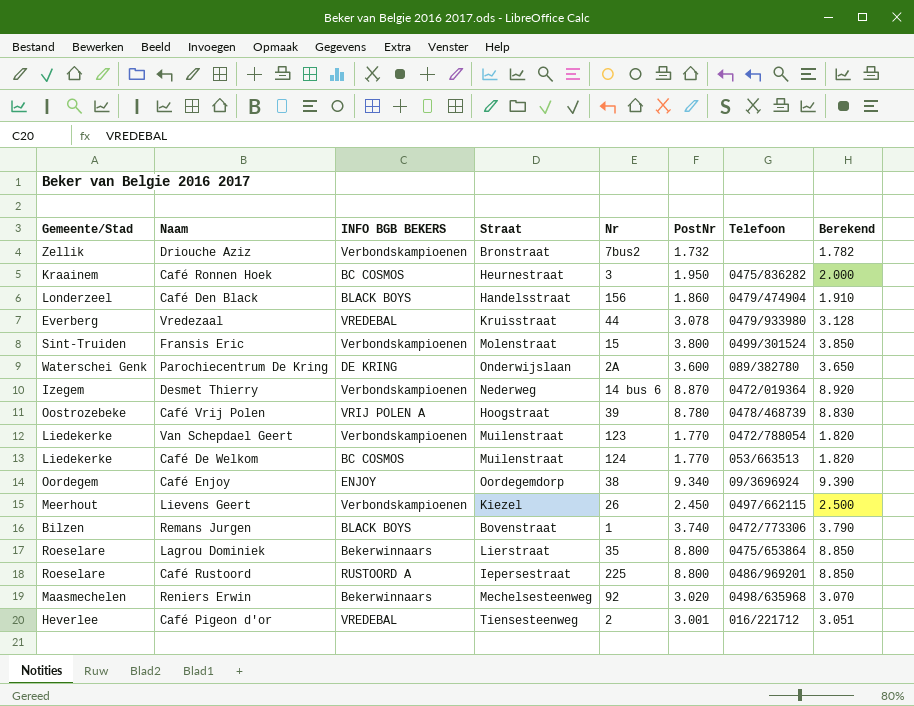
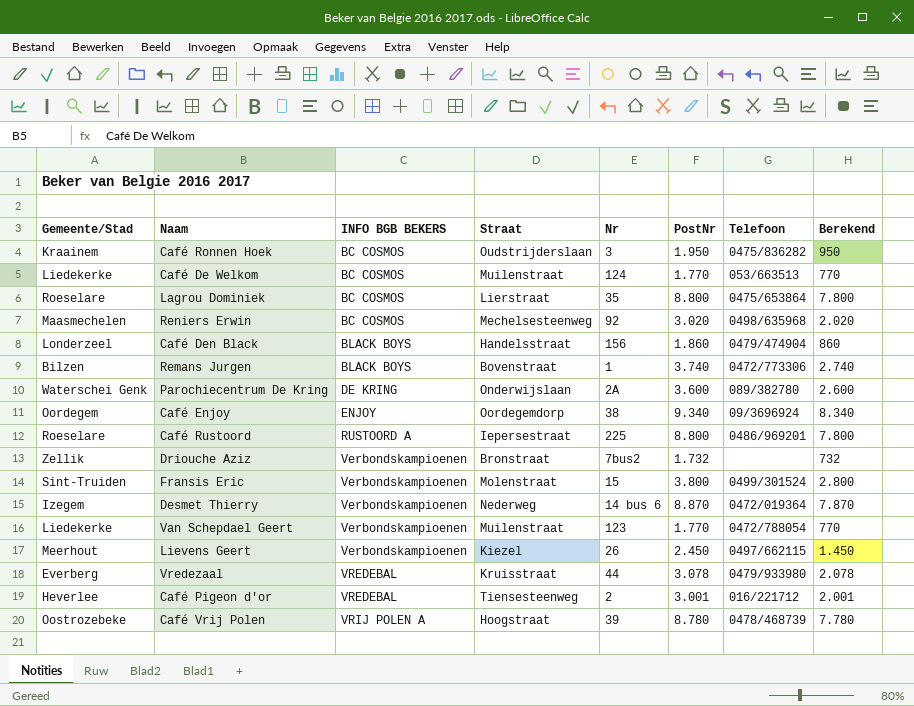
row order: none -> INFO BGB BEKERS ascending
column Berekend | formula: [PostNr] + 50 -> [PostNr] - 1000
Café Ronnen Hoek | Straat: Heurnestraat -> Oudstrijderslaan
Lagrou Dominiek | INFO BGB BEKERS: Bekerwinnaars -> BC COSMOS
Reniers Erwin | INFO BGB BEKERS: Bekerwinnaars -> BC COSMOS

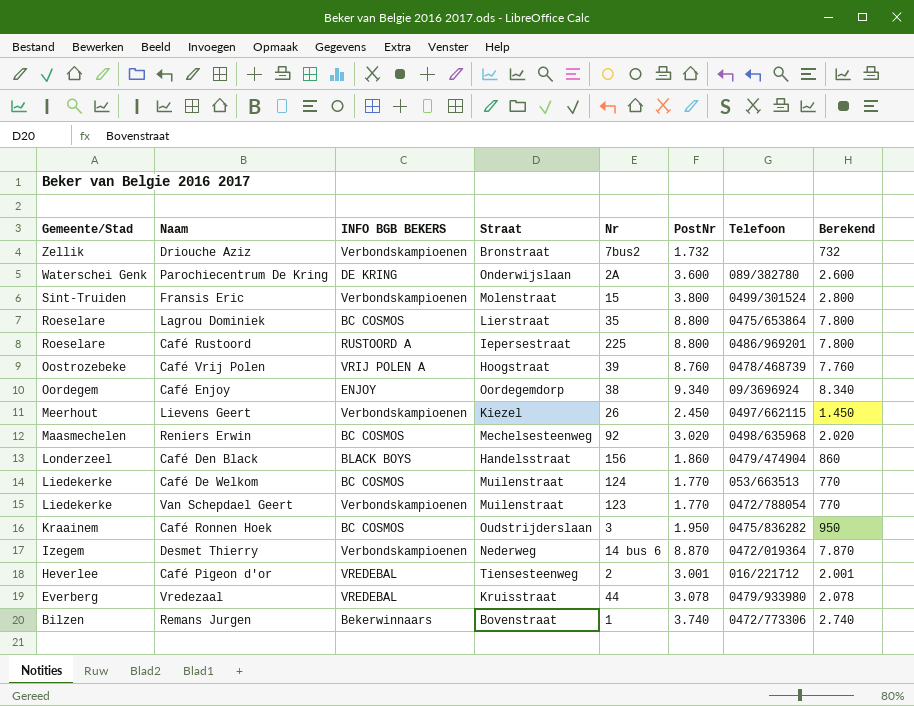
row order: INFO BGB BEKERS ascending -> Gemeente/Stad descending
Café Vrij Polen | PostNr: 8.780 -> 8.760
Café Vrij Polen | Berekend: 7.780 -> 7.760
Remans Jurgen | INFO BGB BEKERS: BLACK BOYS -> Bekerwinnaars

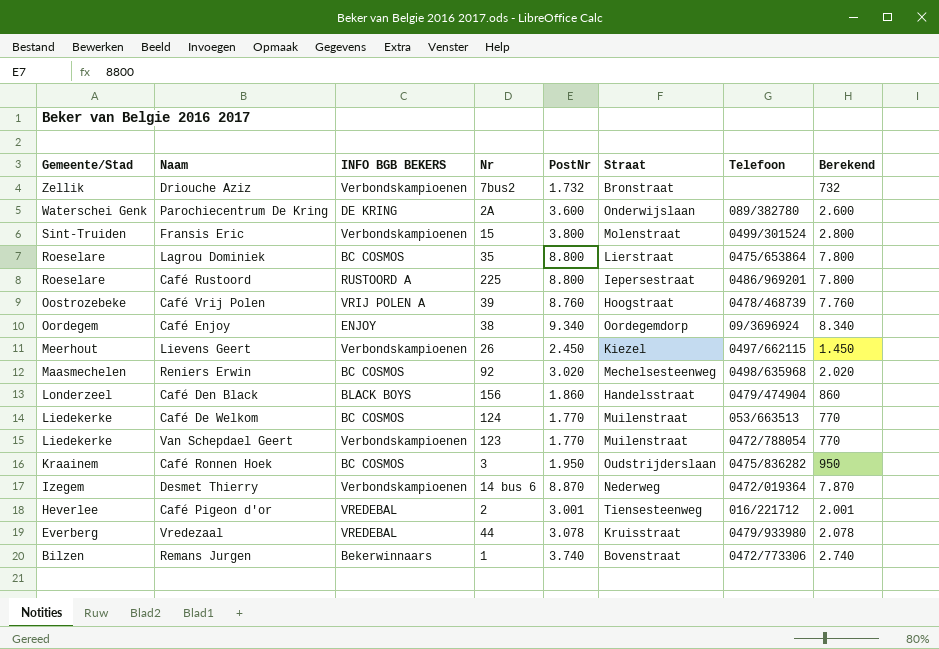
column Straat | position: 4 -> 6

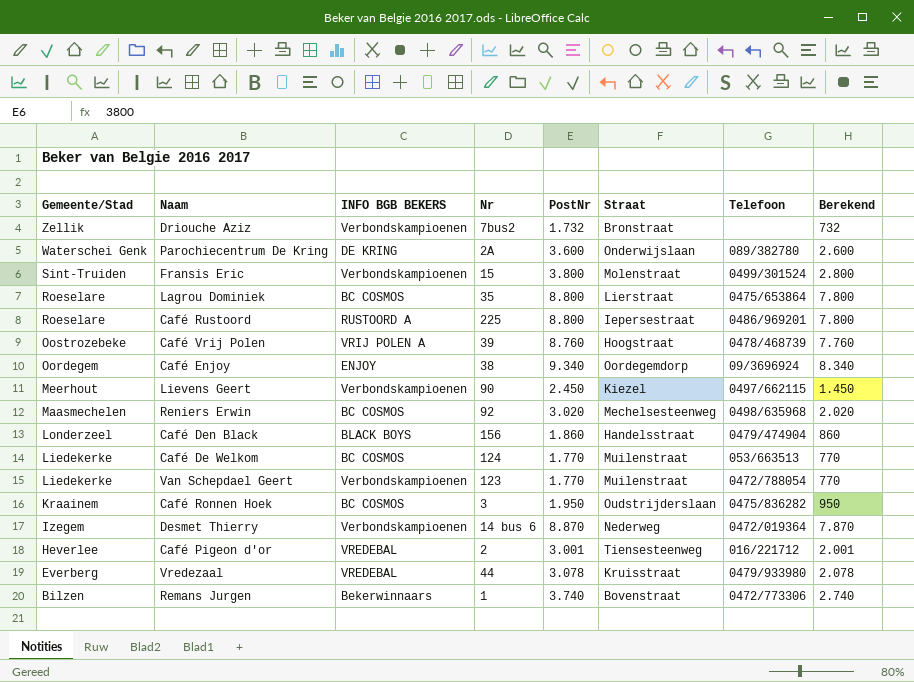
Lievens Geert | Nr: 26 -> 90

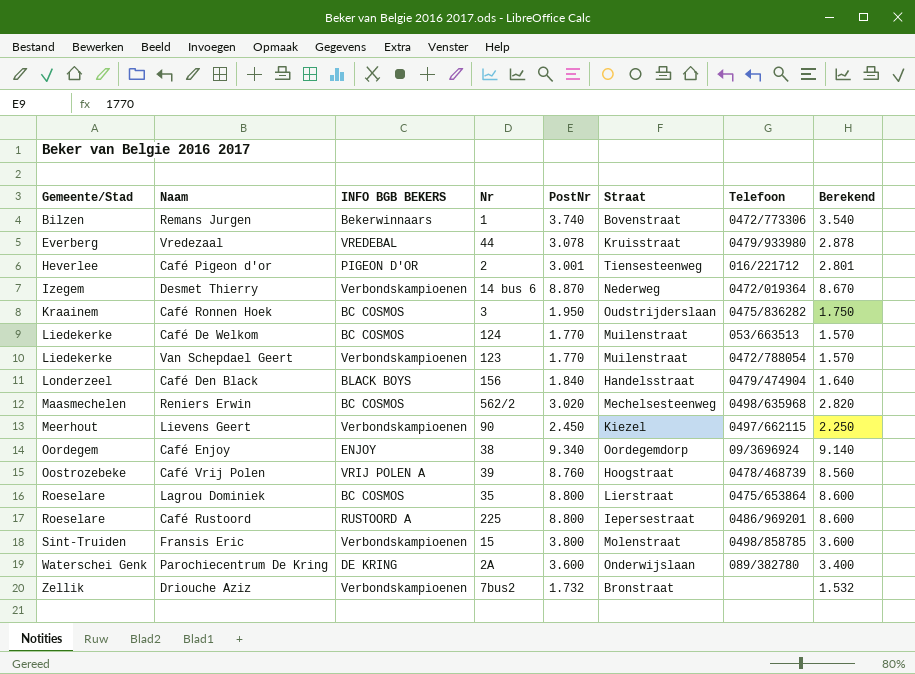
row order: Gemeente/Stad descending -> Gemeente/Stad ascending
column Berekend | formula: [PostNr] - 1000 -> [PostNr] - 200
Café Pigeon d'or | INFO BGB BEKERS: VREDEBAL -> PIGEON D'OR
Café Den Black | PostNr: 1.860 -> 1.840
Reniers Erwin | Nr: 92 -> 562/2
Fransis Eric | Telefoon: 0499/301524 -> 0498/858785

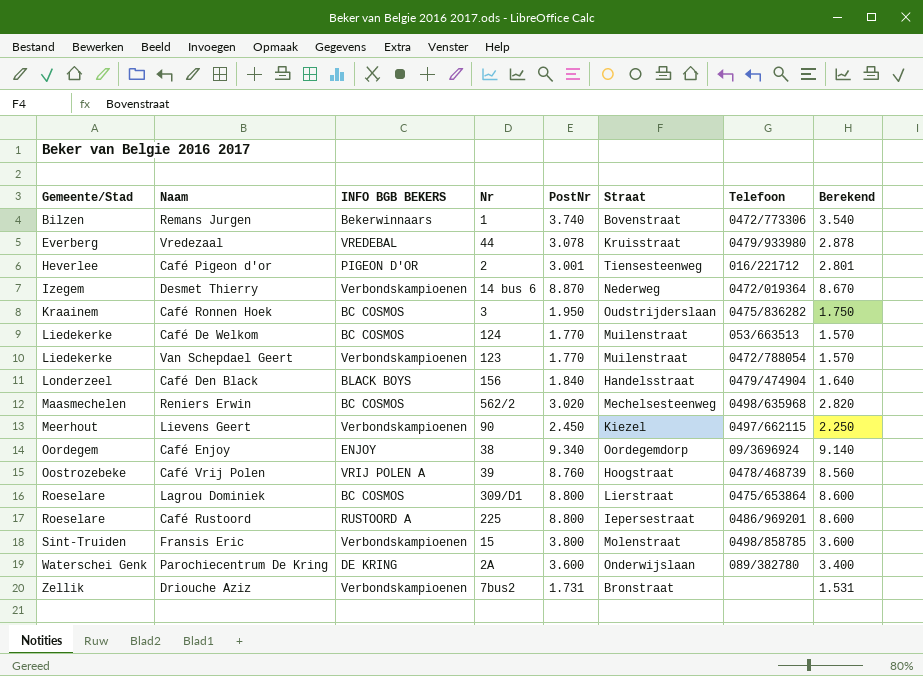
Lagrou Dominiek | Nr: 35 -> 309/D1
Driouche Aziz | PostNr: 1.732 -> 1.731
Driouche Aziz | Berekend: 1.532 -> 1.531

